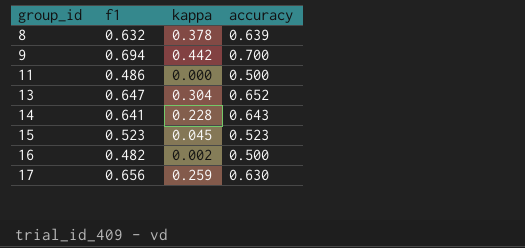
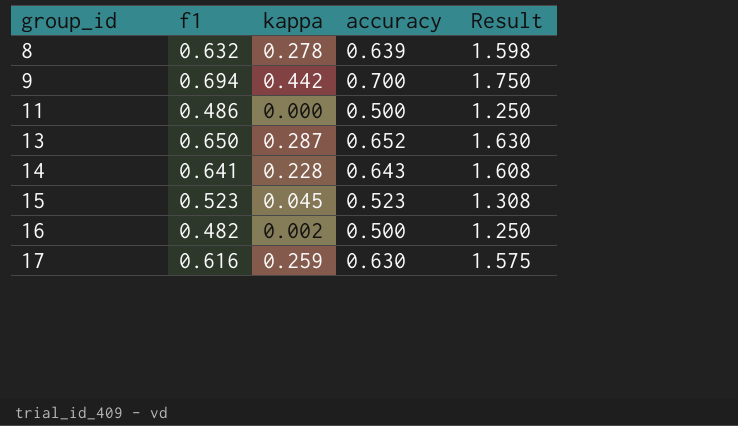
column Result | formula: none -> [accuracy] * 2.5
8 | kappa: 0.378 -> 0.278
13 | f1: 0.647 -> 0.650
13 | kappa: 0.304 -> 0.287
17 | f1: 0.656 -> 0.616

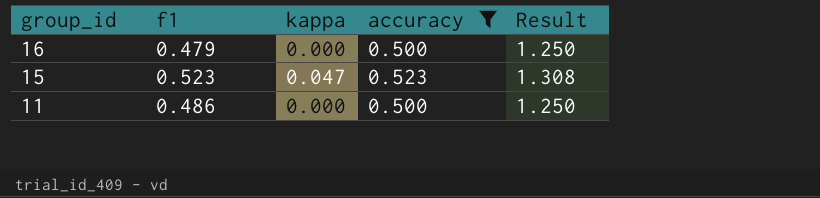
filter: none -> accuracy <= 0.523
row order: group_id ascending -> group_id descending
16 | f1: 0.482 -> 0.479
16 | kappa: 0.002 -> 0.000
15 | kappa: 0.045 -> 0.047

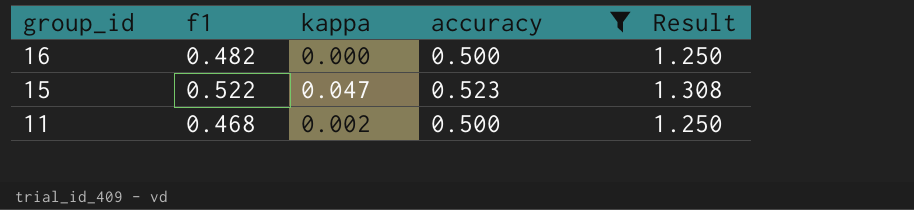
16 | f1: 0.479 -> 0.482
15 | f1: 0.523 -> 0.522
11 | f1: 0.486 -> 0.468
11 | kappa: 0.000 -> 0.002

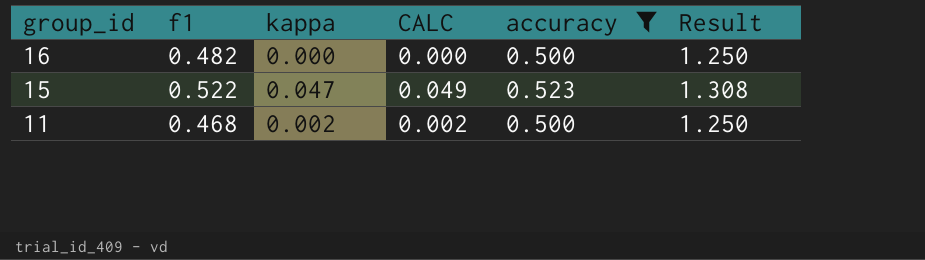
column CALC | formula: none -> [kappa] * 1.05

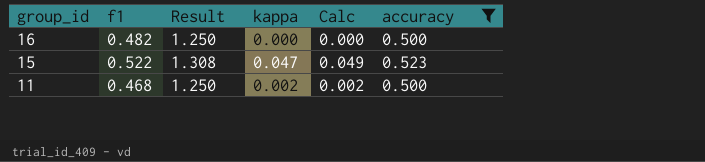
column Result | position: 6 -> 3
column name: CALC -> Calc

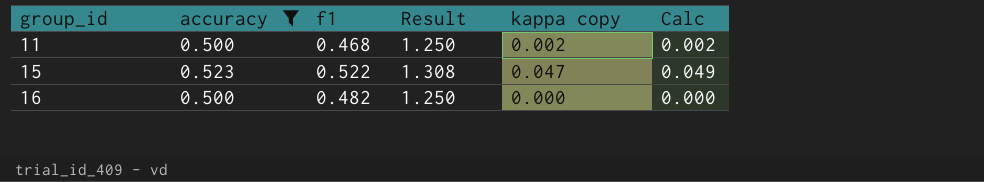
row order: group_id descending -> group_id ascending
column accuracy | position: 6 -> 2
column name: kappa -> kappa copy

